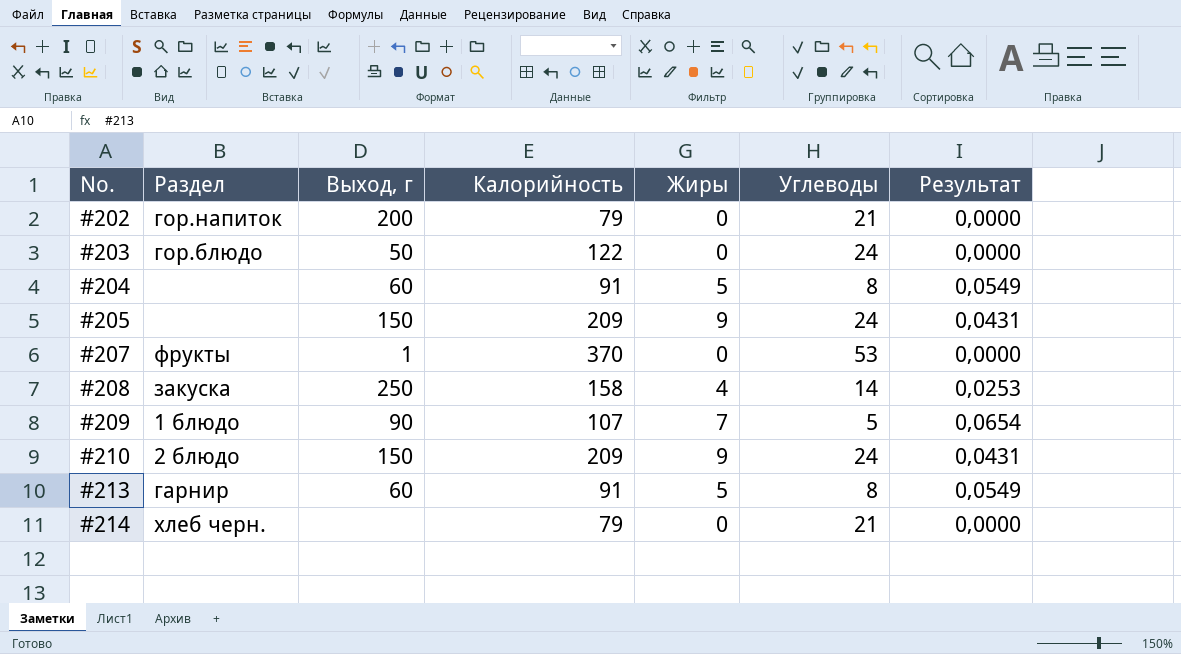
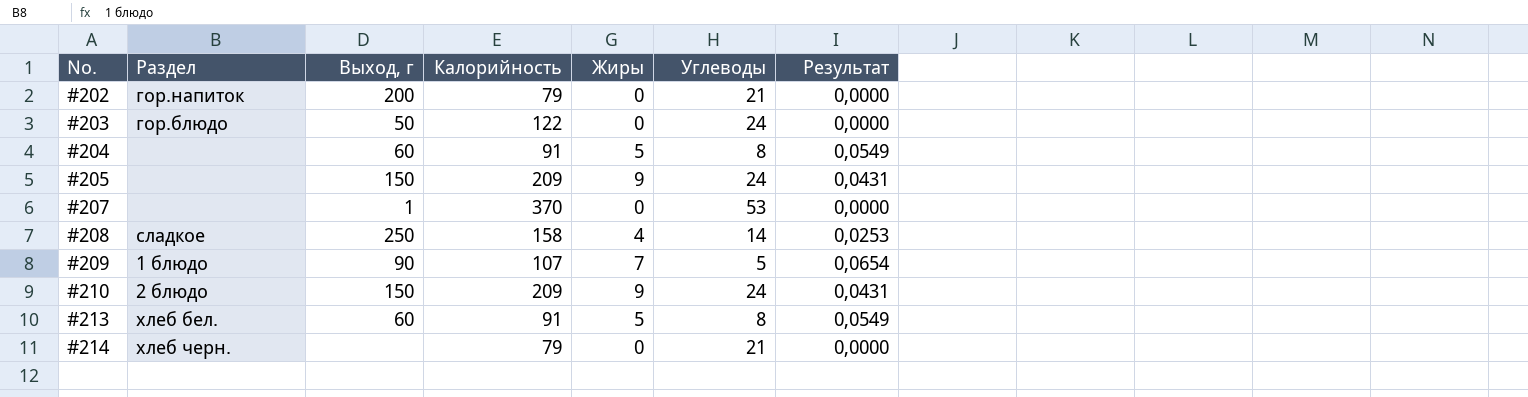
#207 | Раздел: фрукты -> none
#208 | Раздел: закуска -> сладкое
#213 | Раздел: гарнир -> хлеб бел.

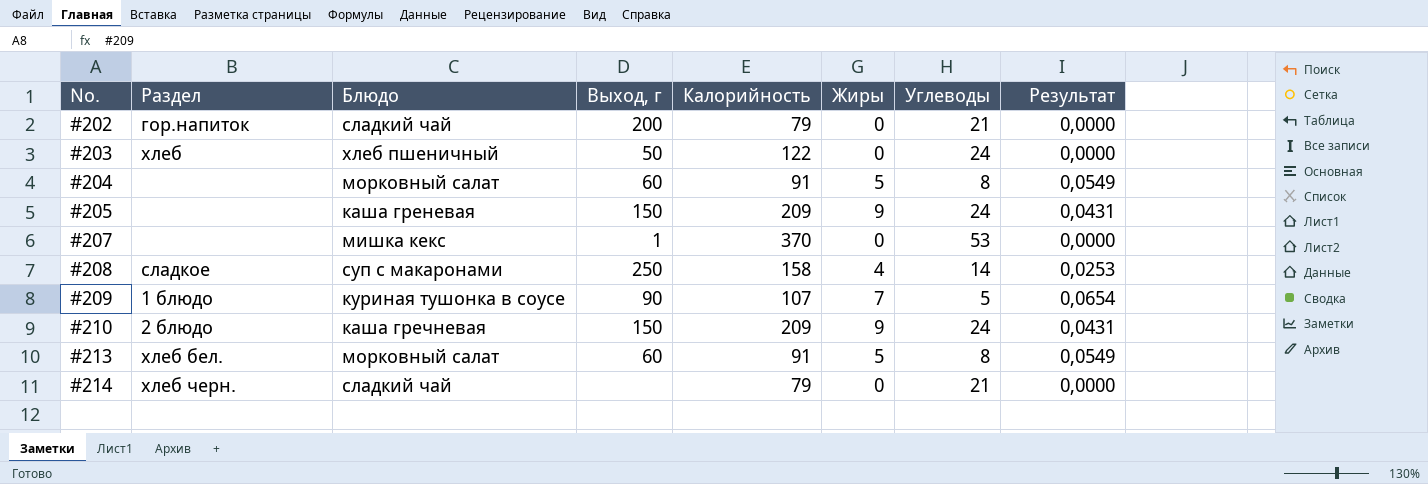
column Блюдо | position: none -> 3
#203 | Раздел: гор.блюдо -> хлеб

